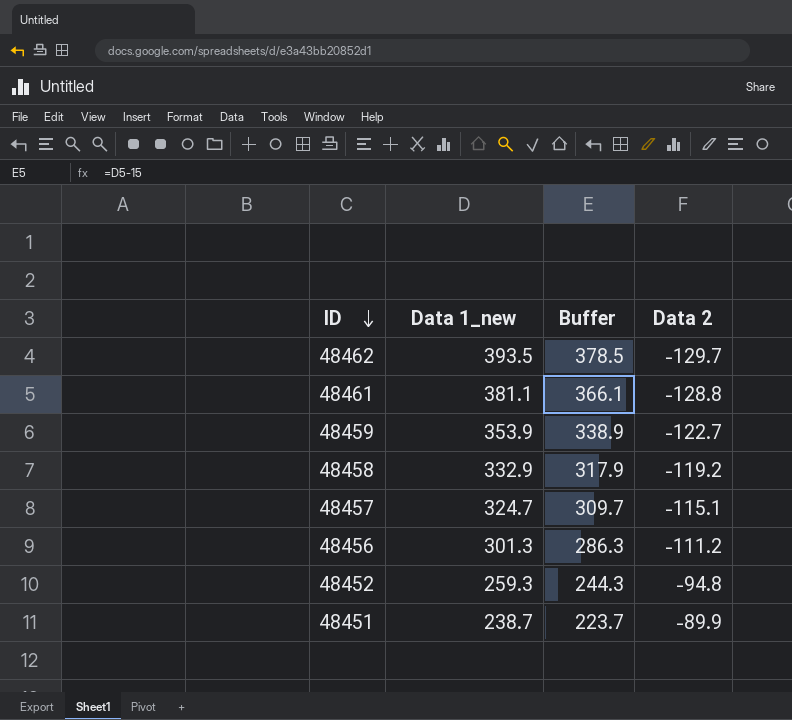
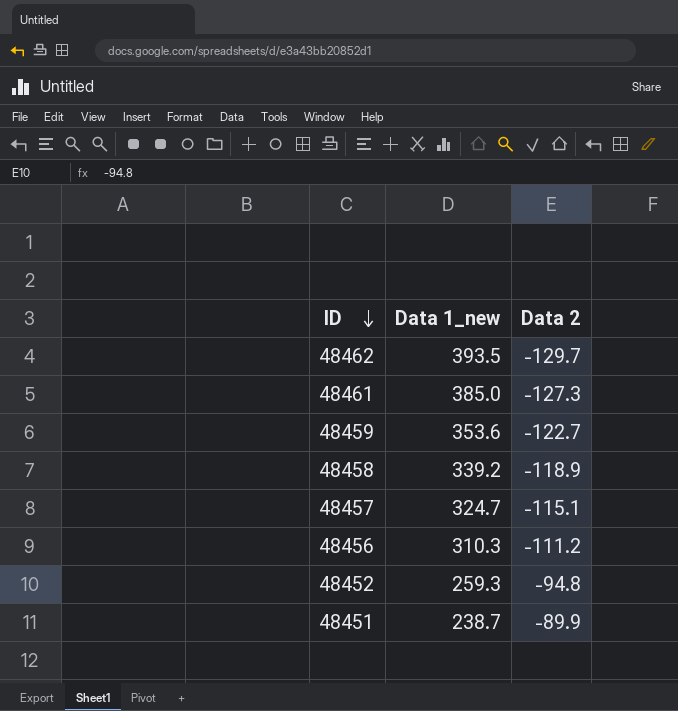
column Buffer | formula: [Data 1_new] - 15 -> none
48461 | Data 1_new: 381.1 -> 385.0
48461 | Data 2: -128.8 -> -127.3
48459 | Data 1_new: 353.9 -> 353.6
48458 | Data 1_new: 332.9 -> 339.2
48458 | Data 2: -119.2 -> -118.9
48456 | Data 1_new: 301.3 -> 310.3

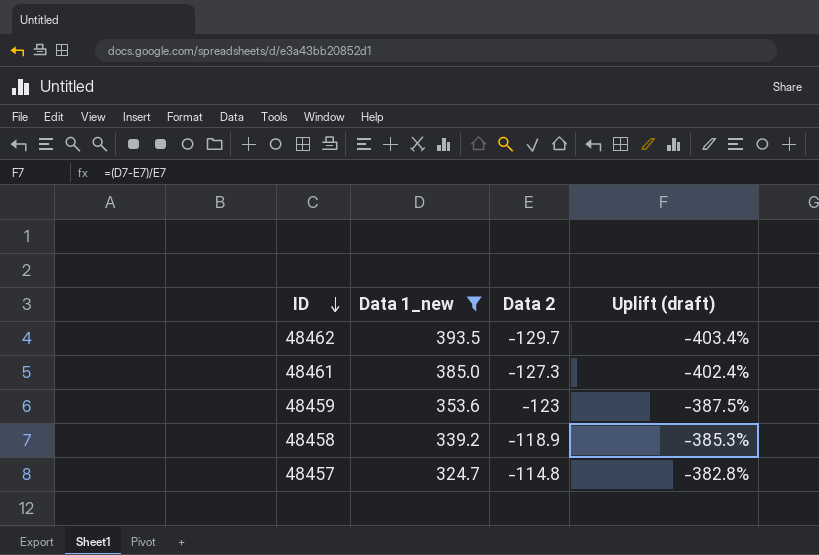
filter: none -> Data 1_new >= 324.7
column Uplift (draft) | formula: none -> ([Data 1_new] - [Data 2]) / [Data 2]
48459 | Data 2: -122.7 -> -123
48457 | Data 2: -115.1 -> -114.8

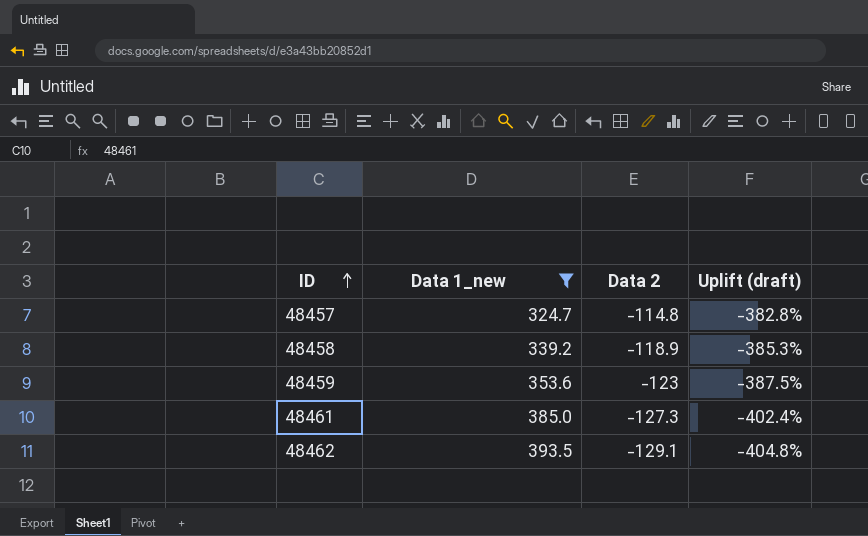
row order: ID descending -> ID ascending
48462 | Data 2: -129.7 -> -129.1
48462 | Uplift (draft): -403.4% -> -404.8%

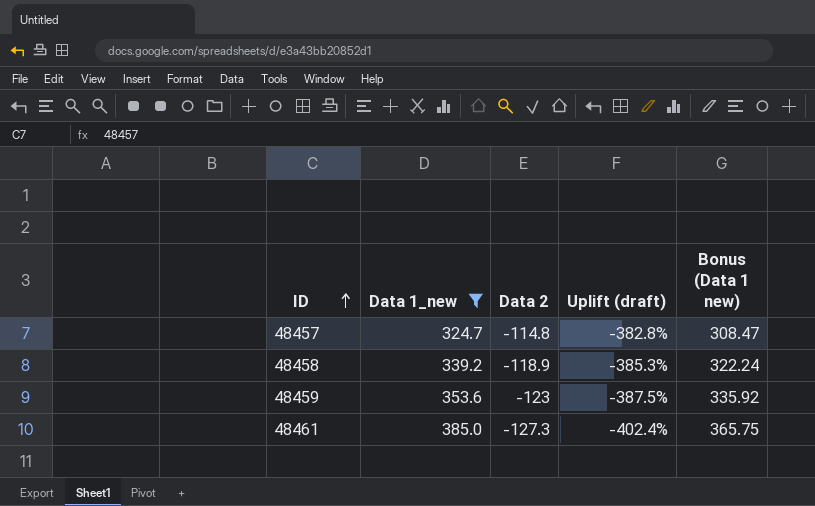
column Bonus (Data 1 new) | formula: none -> [Data 1_new] * 0.95
row 48462: 393.5 | -129.1 | -404.8% -> none

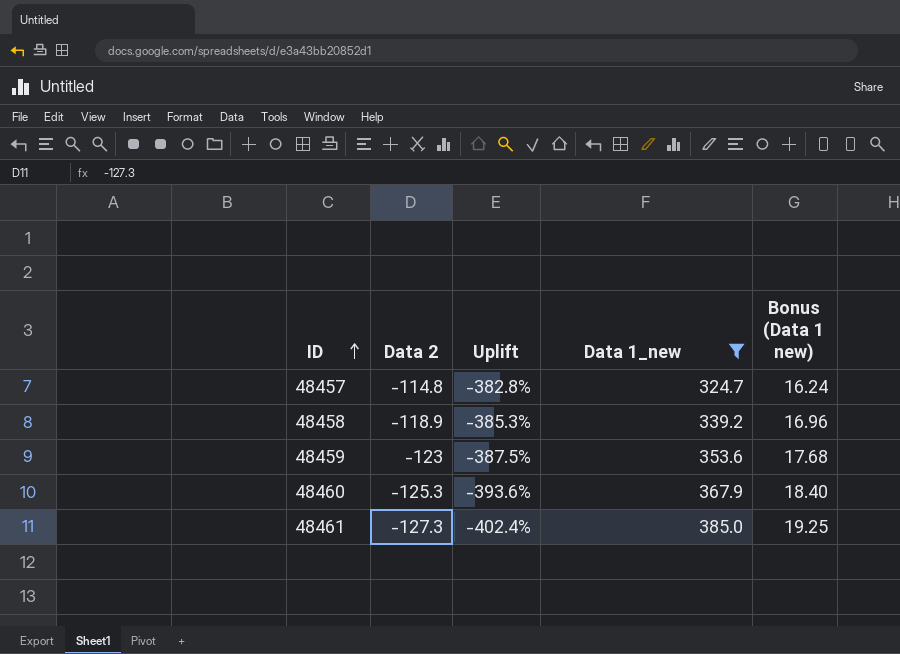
column name: Uplift (draft) -> Uplift
column Data 1_new | position: 2 -> 4
column Bonus (Data 1 new) | formula: [Data 1_new] * 0.95 -> [Data 1_new] * 0.05
row 48460: none -> -125.3 | -393.6% | 367.9 | 18.40

